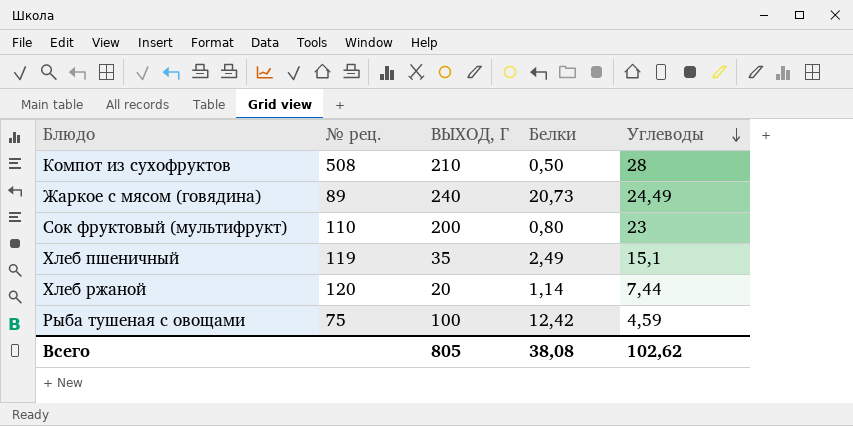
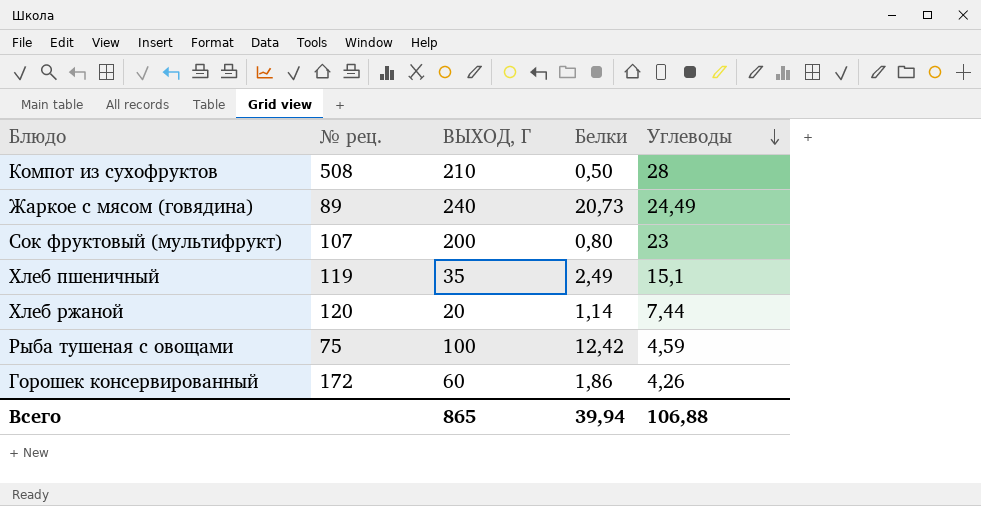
Сок фруктовый (мультифрукт) | № рец.: 110 -> 107
row Горошек консервированный: none -> 172 | 60 | 1,86 | 4,26
Всего | ВЫХОД, Г: 805 -> 865
Всего | Белки: 38,08 -> 39,94
Всего | Углеводы: 102,62 -> 106,88

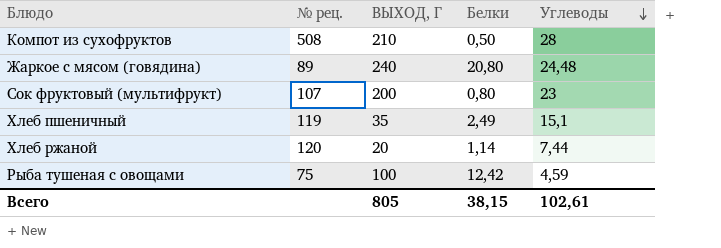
row Горошек консервированный: 172 | 60 | 1,86 | 4,26 -> none
Жаркое с мясом (говядина) | Белки: 20,73 -> 20,80
Жаркое с мясом (говядина) | Углеводы: 24,49 -> 24,48
Всего | ВЫХОД, Г: 865 -> 805
Всего | Белки: 39,94 -> 38,15
Всего | Углеводы: 106,88 -> 102,61

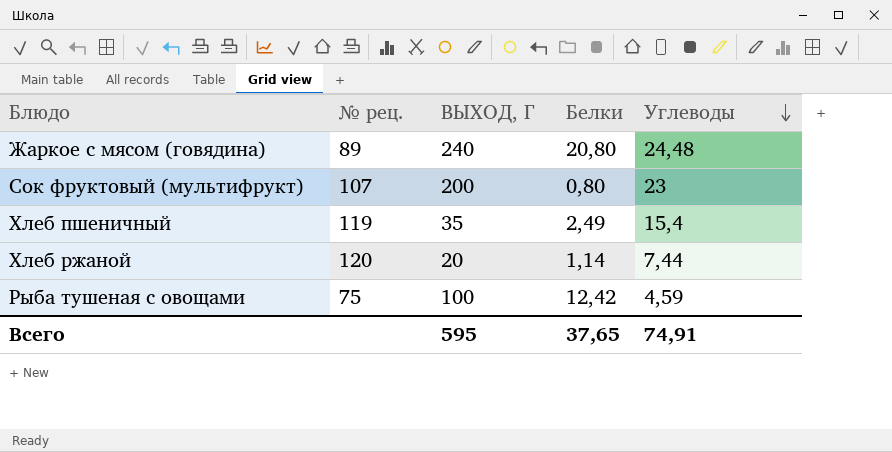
row Компот из сухофруктов: 508 | 210 | 0,50 | 28 -> none
Хлеб пшеничный | Углеводы: 15,1 -> 15,4
Всего | ВЫХОД, Г: 805 -> 595
Всего | Белки: 38,15 -> 37,65
Всего | Углеводы: 102,61 -> 74,91

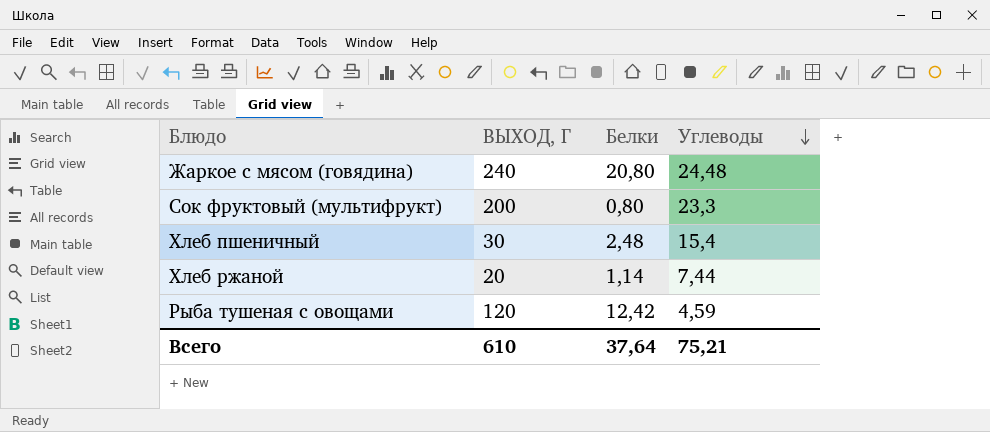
column № рец. | position: 2 -> none
Сок фруктовый (мультифрукт) | Углеводы: 23 -> 23,3
Хлеб пшеничный | ВЫХОД, Г: 35 -> 30
Хлеб пшеничный | Белки: 2,49 -> 2,48
Рыба тушеная с овощами | ВЫХОД, Г: 100 -> 120
Всего | ВЫХОД, Г: 595 -> 610
Всего | Белки: 37,65 -> 37,64
Всего | Углеводы: 74,91 -> 75,21

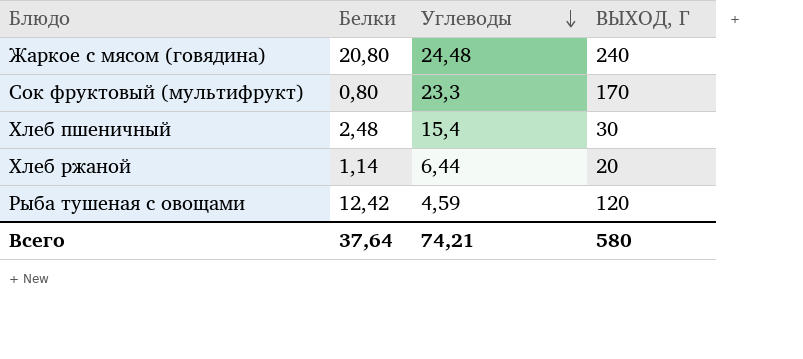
column ВЫХОД, Г | position: 2 -> 4
Сок фруктовый (мультифрукт) | ВЫХОД, Г: 200 -> 170
Хлеб ржаной | Углеводы: 7,44 -> 6,44
Всего | Углеводы: 75,21 -> 74,21
Всего | ВЫХОД, Г: 610 -> 580

